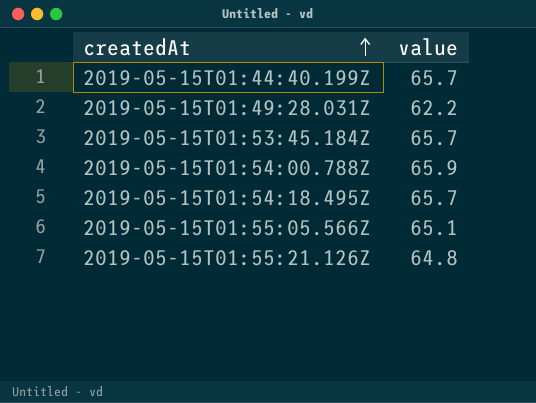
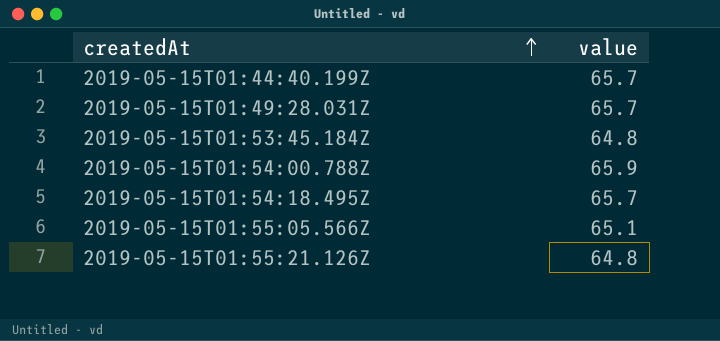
2019-05-15T01:49:28.031Z | value: 62.2 -> 65.7
2019-05-15T01:53:45.184Z | value: 65.7 -> 64.8

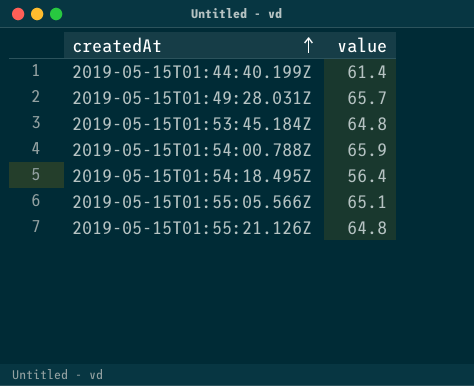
2019-05-15T01:44:40.199Z | value: 65.7 -> 61.4
2019-05-15T01:54:18.495Z | value: 65.7 -> 56.4

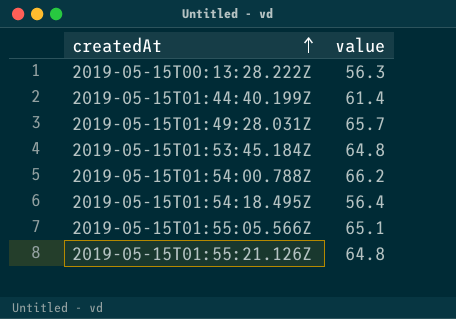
row 2019-05-15T00:13:28.222Z: none -> 56.3
2019-05-15T01:54:00.788Z | value: 65.9 -> 66.2

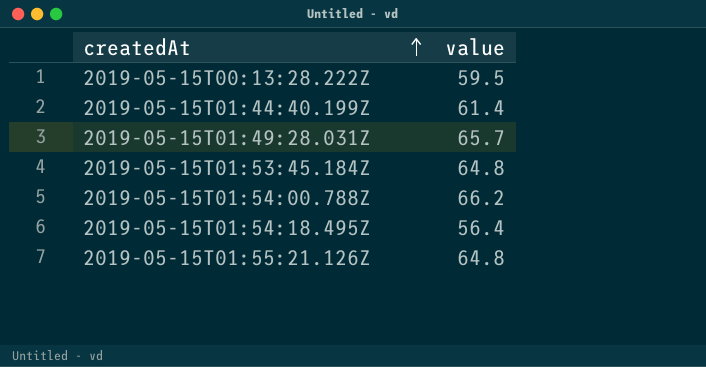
row 2019-05-15T01:55:05.566Z: 65.1 -> none
2019-05-15T00:13:28.222Z | value: 56.3 -> 59.5

